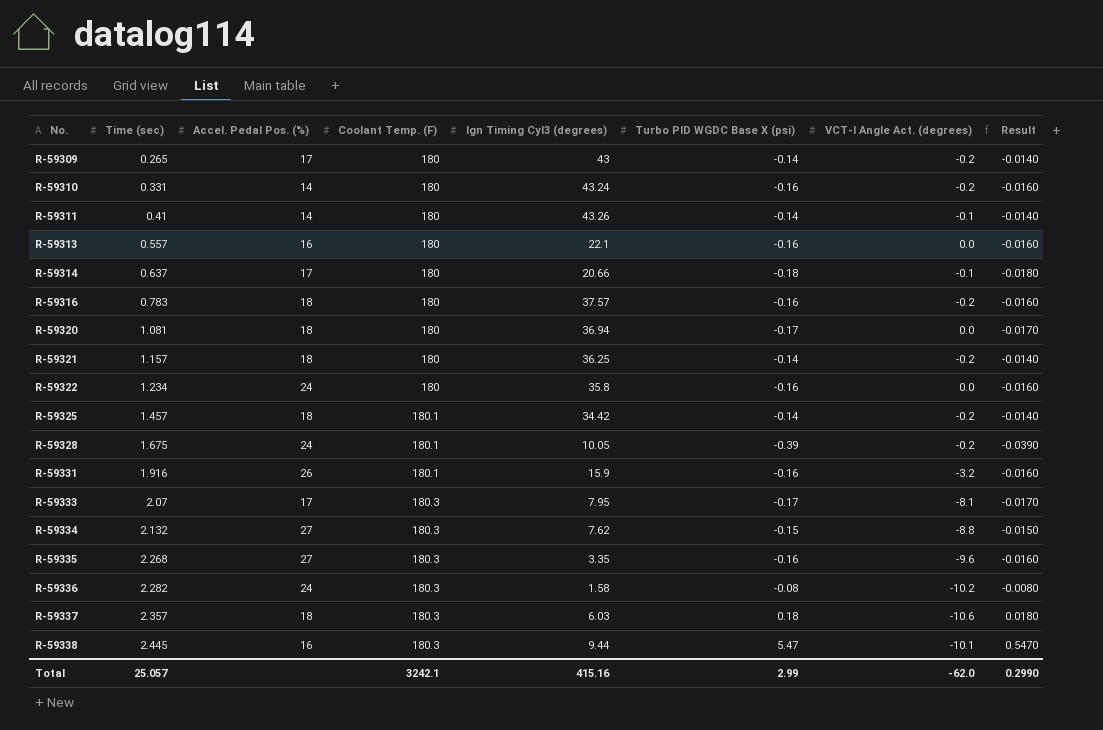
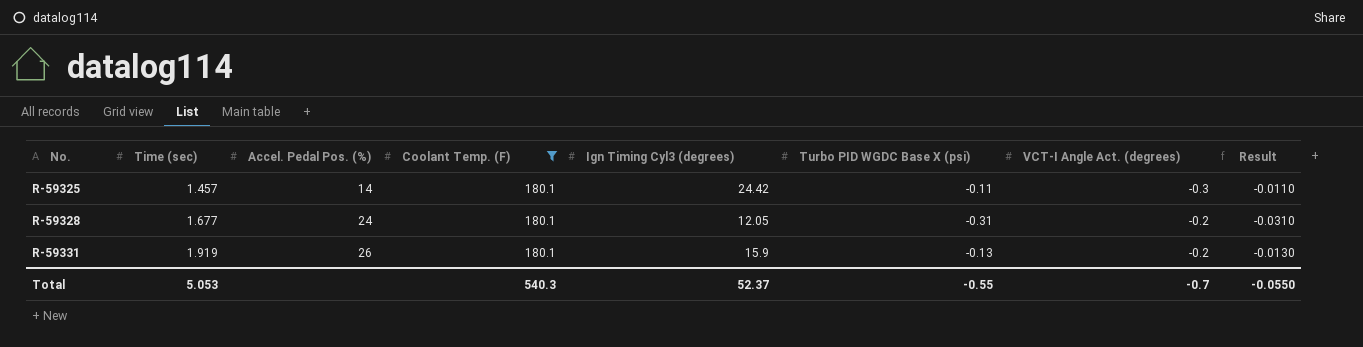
filter: none -> Coolant Temp. (F) = 180.1
R-59325 | Accel. Pedal Pos. (%): 18 -> 14
R-59325 | Ign Timing Cyl3 (degrees): 34.42 -> 24.42
R-59325 | Turbo PID WGDC Base X (psi): -0.14 -> -0.11
R-59325 | VCT-I Angle Act. (degrees): -0.2 -> -0.3
R-59325 | Result: -0.0140 -> -0.0110
R-59328 | Time (sec): 1.675 -> 1.677
R-59328 | Ign Timing Cyl3 (degrees): 10.05 -> 12.05
R-59328 | Turbo PID WGDC Base X (psi): -0.39 -> -0.31
R-59328 | Result: -0.0390 -> -0.0310
R-59331 | Time (sec): 1.916 -> 1.919
R-59331 | Turbo PID WGDC Base X (psi): -0.16 -> -0.13
R-59331 | VCT-I Angle Act. (degrees): -3.2 -> -0.2
R-59331 | Result: -0.0160 -> -0.0130
Total | Time (sec): 25.057 -> 5.053
Total | Coolant Temp. (F): 3242.1 -> 540.3
Total | Ign Timing Cyl3 (degrees): 415.16 -> 52.37
Total | Turbo PID WGDC Base X (psi): 2.99 -> -0.55
Total | VCT-I Angle Act. (degrees): -62.0 -> -0.7
Total | Result: 0.2990 -> -0.0550

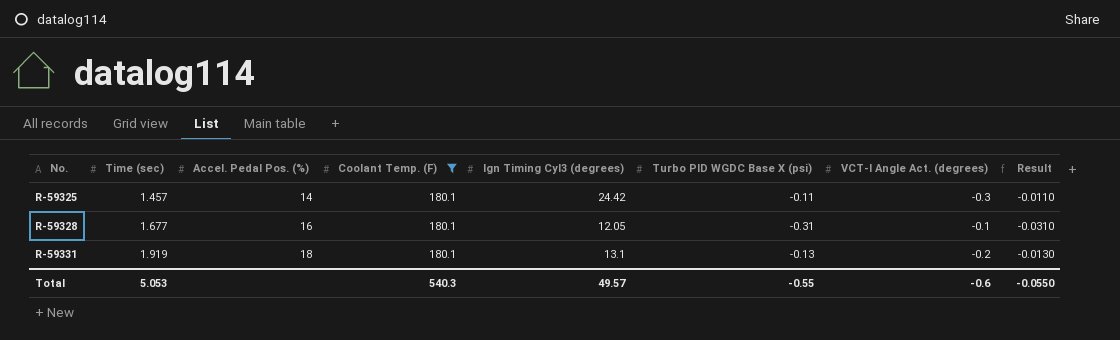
R-59328 | Accel. Pedal Pos. (%): 24 -> 16
R-59328 | VCT-I Angle Act. (degrees): -0.2 -> -0.1
R-59331 | Accel. Pedal Pos. (%): 26 -> 18
R-59331 | Ign Timing Cyl3 (degrees): 15.9 -> 13.1
Total | Ign Timing Cyl3 (degrees): 52.37 -> 49.57
Total | VCT-I Angle Act. (degrees): -0.7 -> -0.6

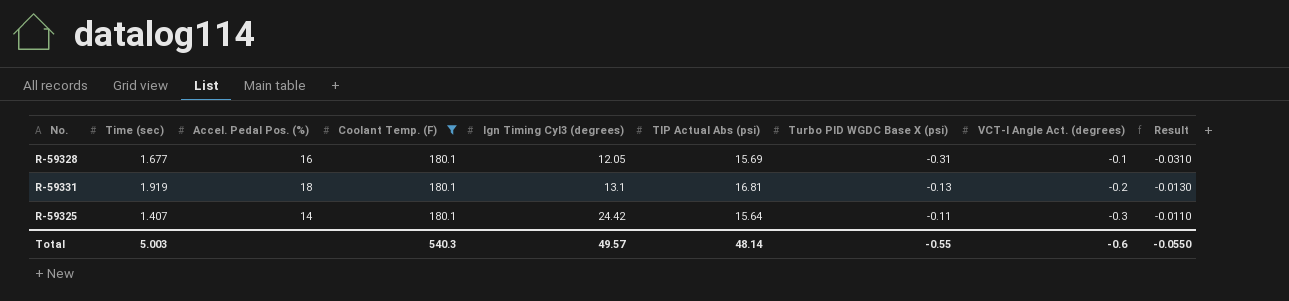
row order: No. ascending -> Ign Timing Cyl3 (degrees) ascending
column TIP Actual Abs (psi) | position: none -> 6
R-59325 | Time (sec): 1.457 -> 1.407
Total | Time (sec): 5.053 -> 5.003

